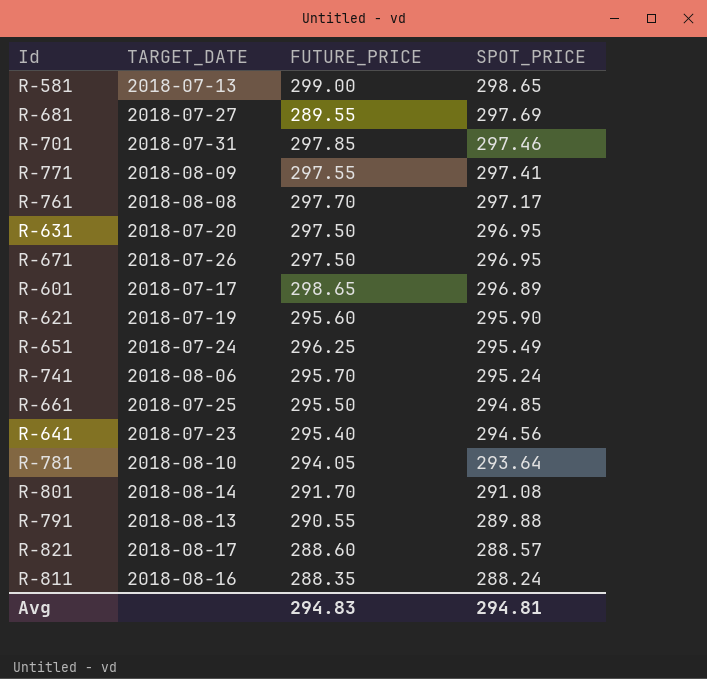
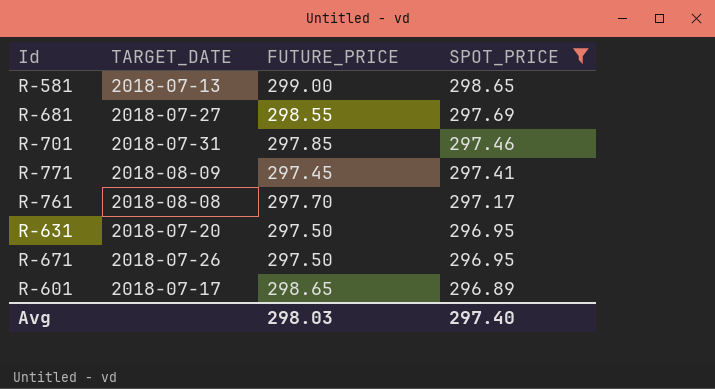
filter: none -> SPOT_PRICE >= 296.89
R-681 | FUTURE_PRICE: 289.55 -> 298.55
R-771 | FUTURE_PRICE: 297.55 -> 297.45
Avg | FUTURE_PRICE: 294.83 -> 298.03
Avg | SPOT_PRICE: 294.81 -> 297.40

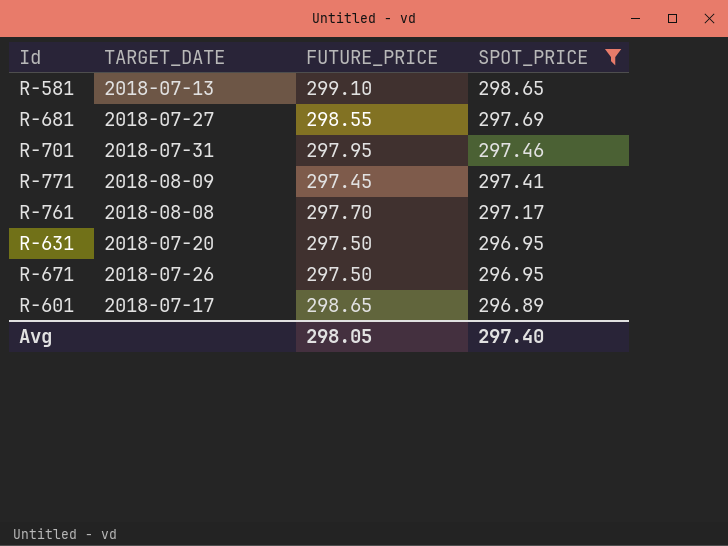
R-581 | FUTURE_PRICE: 299.00 -> 299.10
R-701 | FUTURE_PRICE: 297.85 -> 297.95
Avg | FUTURE_PRICE: 298.03 -> 298.05

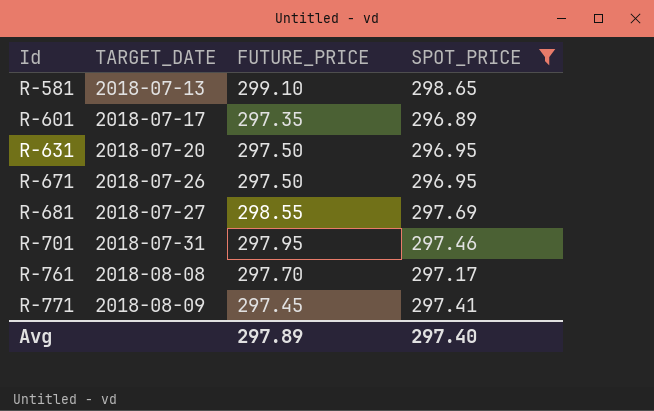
row order: SPOT_PRICE descending -> Id ascending
R-601 | FUTURE_PRICE: 298.65 -> 297.35
Avg | FUTURE_PRICE: 298.05 -> 297.89

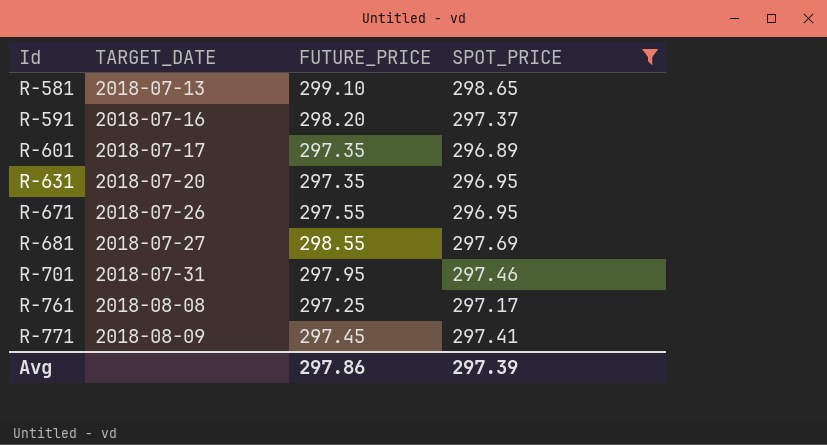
row R-591: none -> 2018-07-16 | 298.20 | 297.37
R-631 | FUTURE_PRICE: 297.50 -> 297.35
R-671 | FUTURE_PRICE: 297.50 -> 297.55
R-761 | FUTURE_PRICE: 297.70 -> 297.25
Avg | FUTURE_PRICE: 297.89 -> 297.86
Avg | SPOT_PRICE: 297.40 -> 297.39

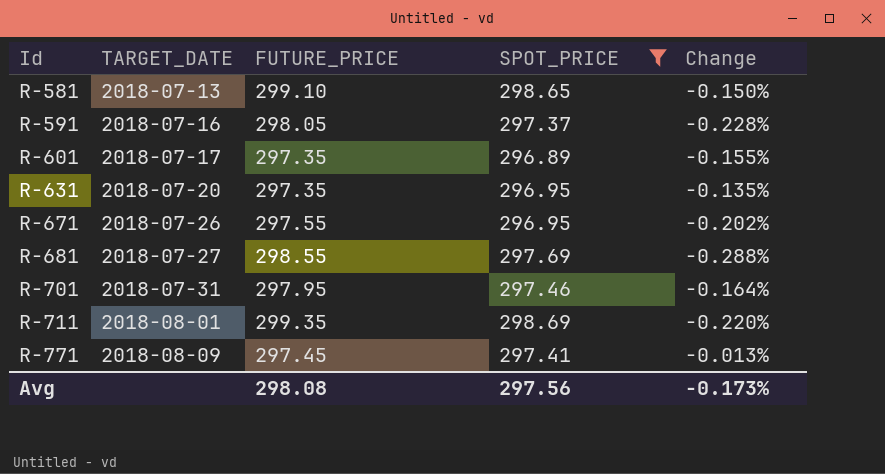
column Change | formula: none -> ([SPOT_PRICE] - [FUTURE_PRICE]) / [FUTURE_PRICE]
row R-761: 2018-08-08 | 297.25 | 297.17 -> none
R-591 | FUTURE_PRICE: 298.20 -> 298.05
row R-711: none -> 2018-08-01 | 299.35 | 298.69 | -0.220%
Avg | FUTURE_PRICE: 297.86 -> 298.08
Avg | SPOT_PRICE: 297.39 -> 297.56

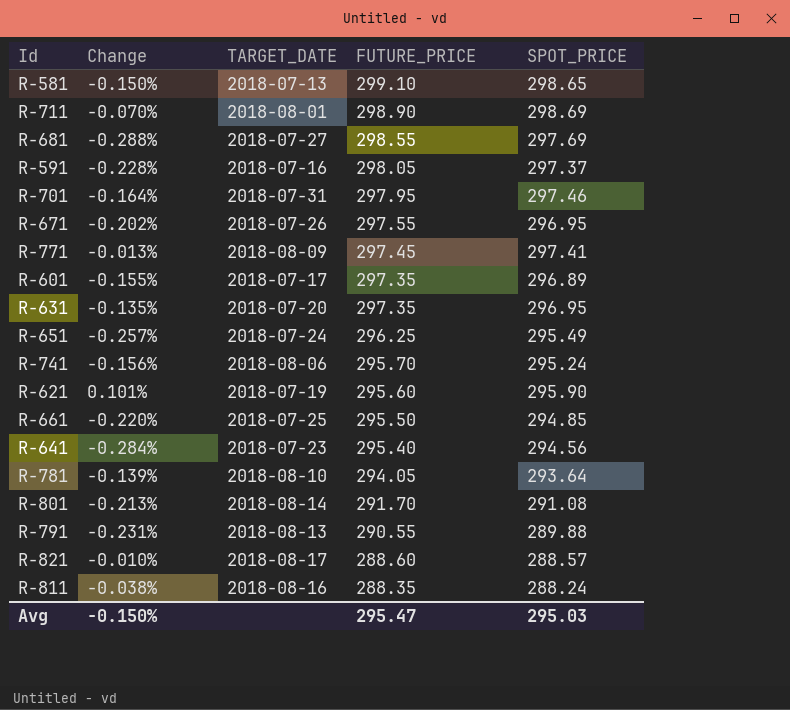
filter: SPOT_PRICE >= 296.89 -> none
row order: Id ascending -> FUTURE_PRICE descending
column Change | position: 5 -> 2
R-711 | Change: -0.220% -> -0.070%
R-711 | FUTURE_PRICE: 299.35 -> 298.90
Avg | Change: -0.173% -> -0.150%
Avg | FUTURE_PRICE: 298.08 -> 295.47
Avg | SPOT_PRICE: 297.56 -> 295.03

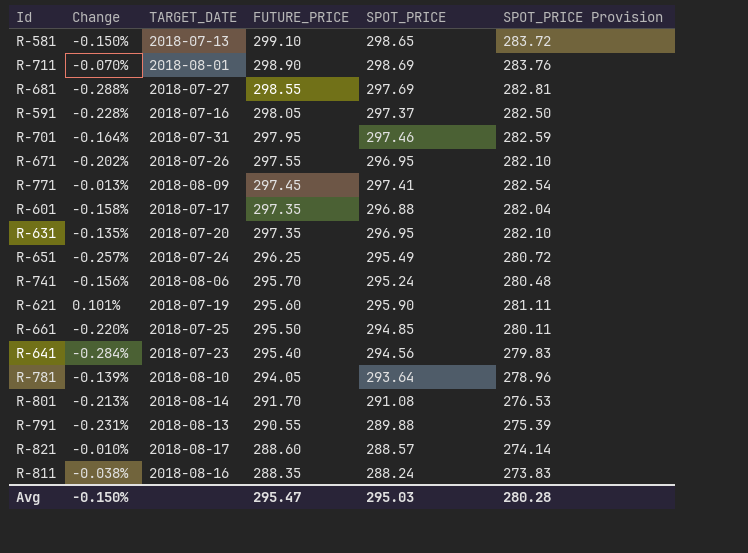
column SPOT_PRICE Provision | formula: none -> [SPOT_PRICE] * 0.95
R-601 | Change: -0.155% -> -0.158%
R-601 | SPOT_PRICE: 296.89 -> 296.88

